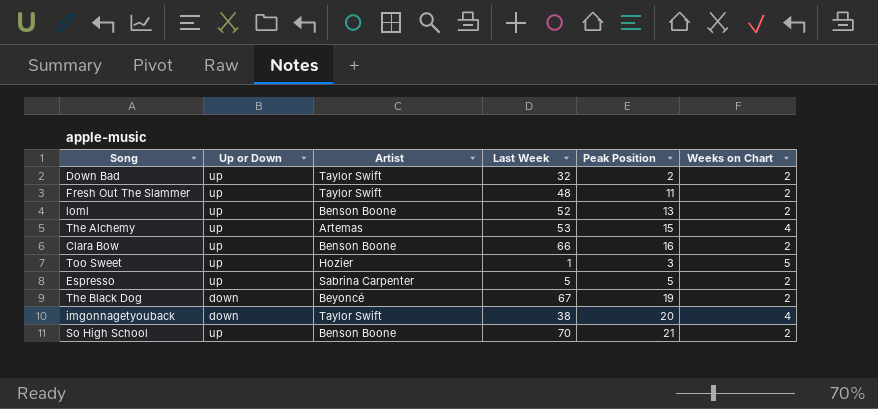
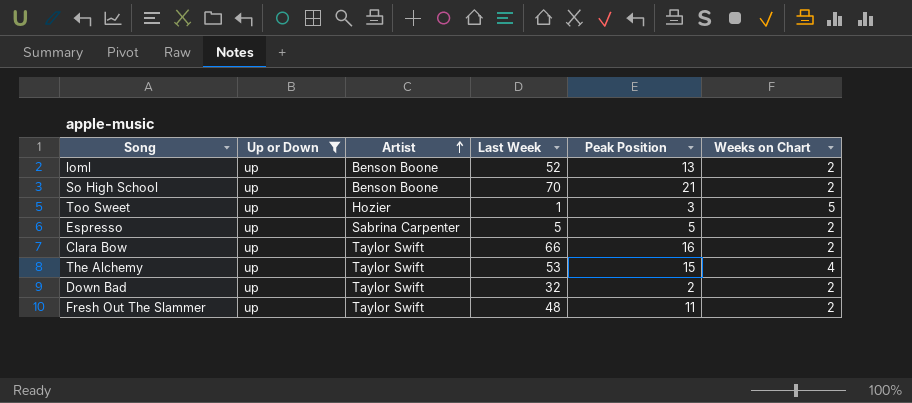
filter: none -> Up or Down = up
row order: none -> Artist ascending
Clara Bow | Artist: Benson Boone -> Taylor Swift
The Alchemy | Artist: Artemas -> Taylor Swift

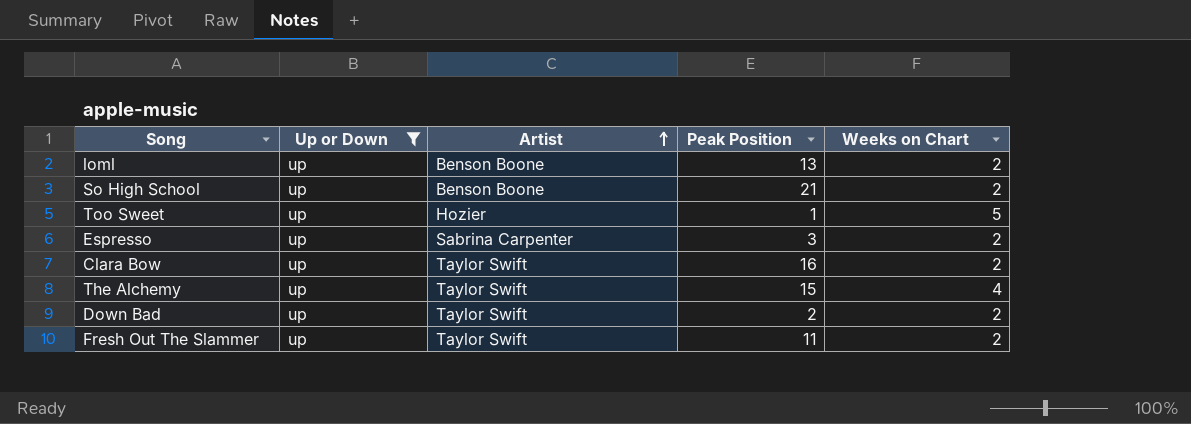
column Last Week | position: 4 -> none
Too Sweet | Peak Position: 3 -> 1
Espresso | Peak Position: 5 -> 3

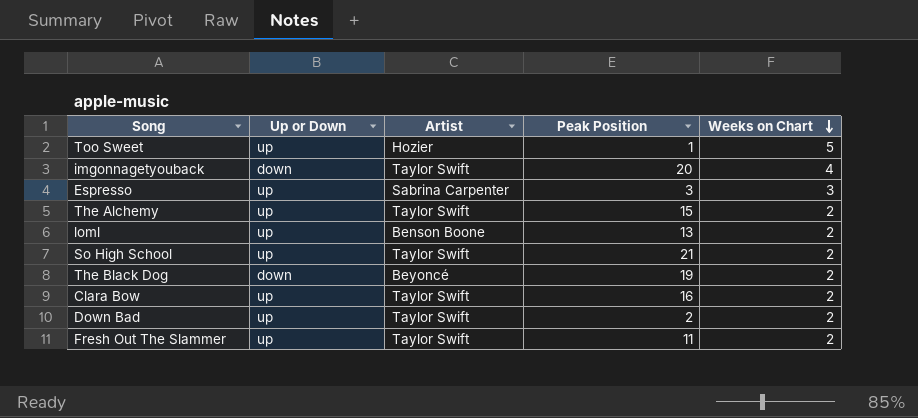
filter: Up or Down = up -> none
row order: Artist ascending -> Weeks on Chart descending
Espresso | Weeks on Chart: 2 -> 3
The Alchemy | Weeks on Chart: 4 -> 2
So High School | Artist: Benson Boone -> Taylor Swift

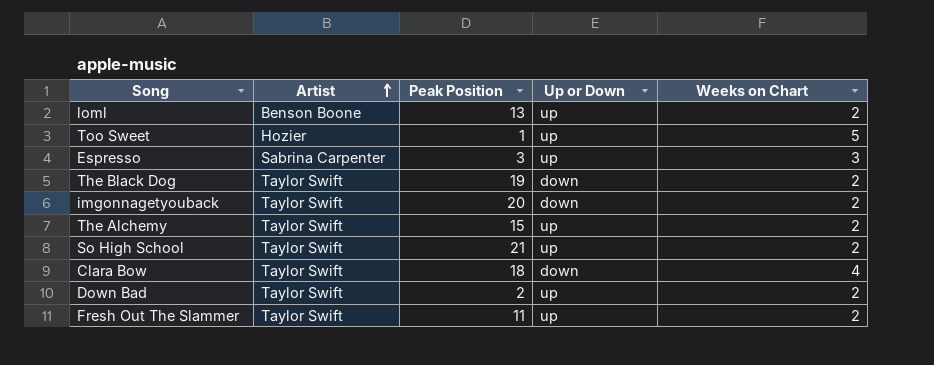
row order: Weeks on Chart descending -> Artist ascending
column Up or Down | position: 2 -> 4
The Black Dog | Artist: Beyoncé -> Taylor Swift
imgonnagetyouback | Weeks on Chart: 4 -> 2
Clara Bow | Peak Position: 16 -> 18
Clara Bow | Up or Down: up -> down
Clara Bow | Weeks on Chart: 2 -> 4

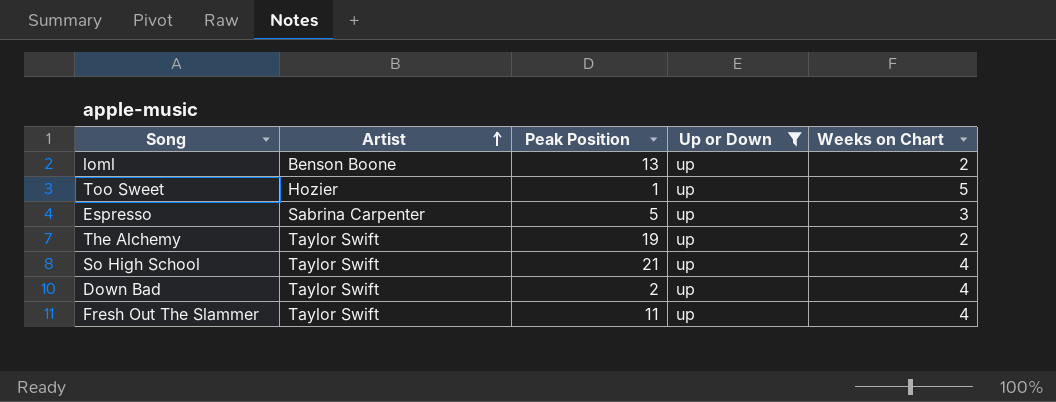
filter: none -> Up or Down = up
Espresso | Peak Position: 3 -> 5
The Alchemy | Peak Position: 15 -> 19
So High School | Weeks on Chart: 2 -> 4
Down Bad | Weeks on Chart: 2 -> 4
Fresh Out The Slammer | Weeks on Chart: 2 -> 4

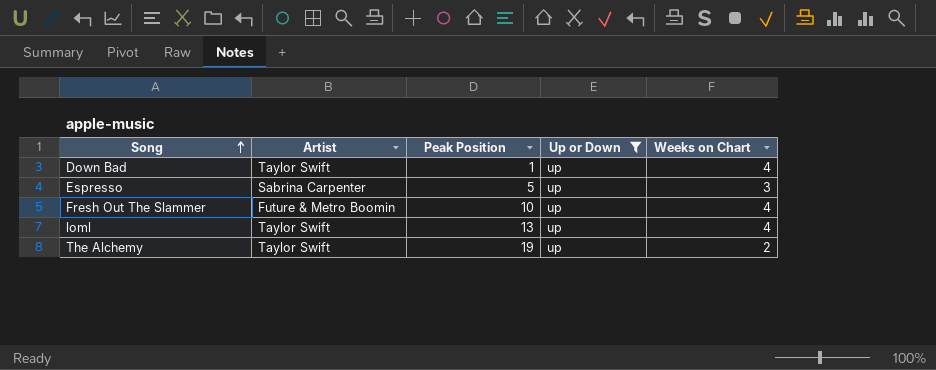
row order: Artist ascending -> Song ascending
row Too Sweet: Hozier | 1 | up | 5 -> none
row So High School: Taylor Swift | 21 | up | 4 -> none
Down Bad | Peak Position: 2 -> 1
Fresh Out The Slammer | Artist: Taylor Swift -> Future & Metro Boomin
Fresh Out The Slammer | Peak Position: 11 -> 10
loml | Artist: Benson Boone -> Taylor Swift
loml | Weeks on Chart: 2 -> 4

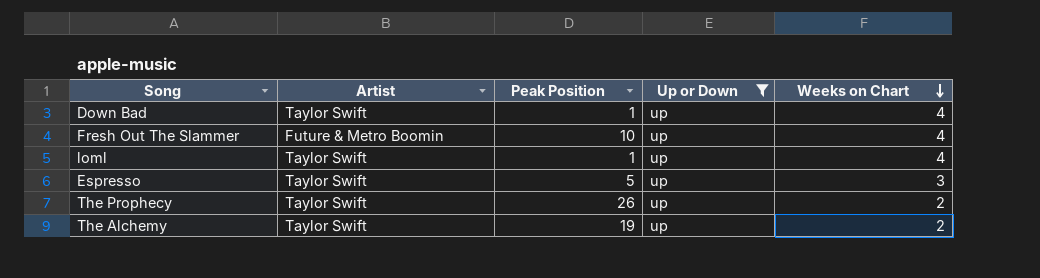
row order: Song ascending -> Weeks on Chart descending
loml | Peak Position: 13 -> 1
Espresso | Artist: Sabrina Carpenter -> Taylor Swift
row The Prophecy: none -> Taylor Swift | 26 | up | 2

